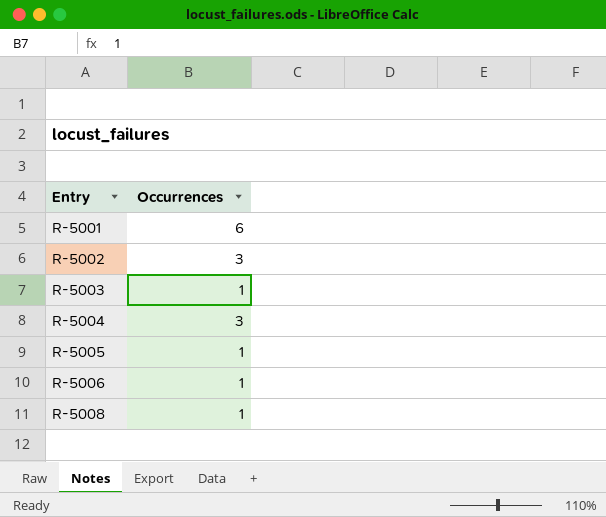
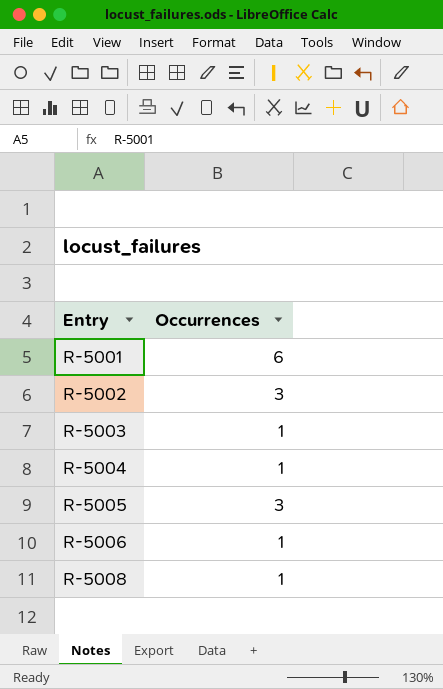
R-5004 | Occurrences: 3 -> 1
R-5005 | Occurrences: 1 -> 3

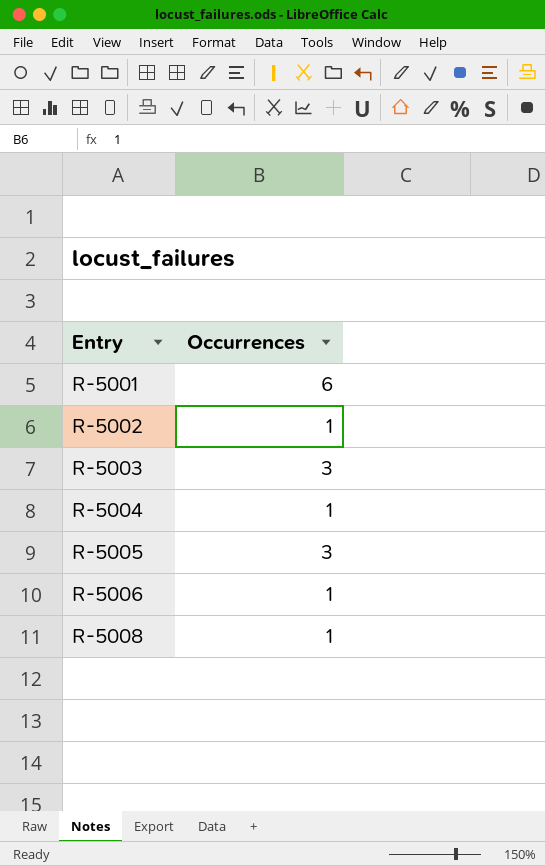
R-5002 | Occurrences: 3 -> 1
R-5003 | Occurrences: 1 -> 3

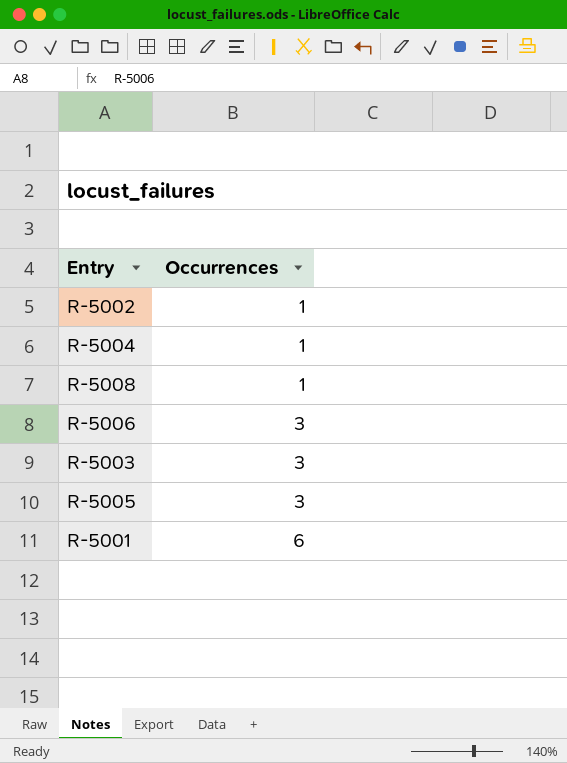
row order: Entry ascending -> Occurrences ascending
R-5006 | Occurrences: 1 -> 3

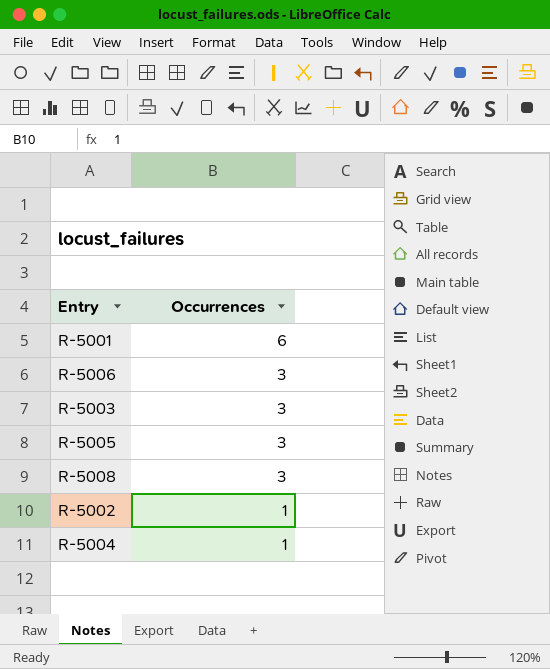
row order: Occurrences ascending -> Occurrences descending
R-5008 | Occurrences: 1 -> 3

